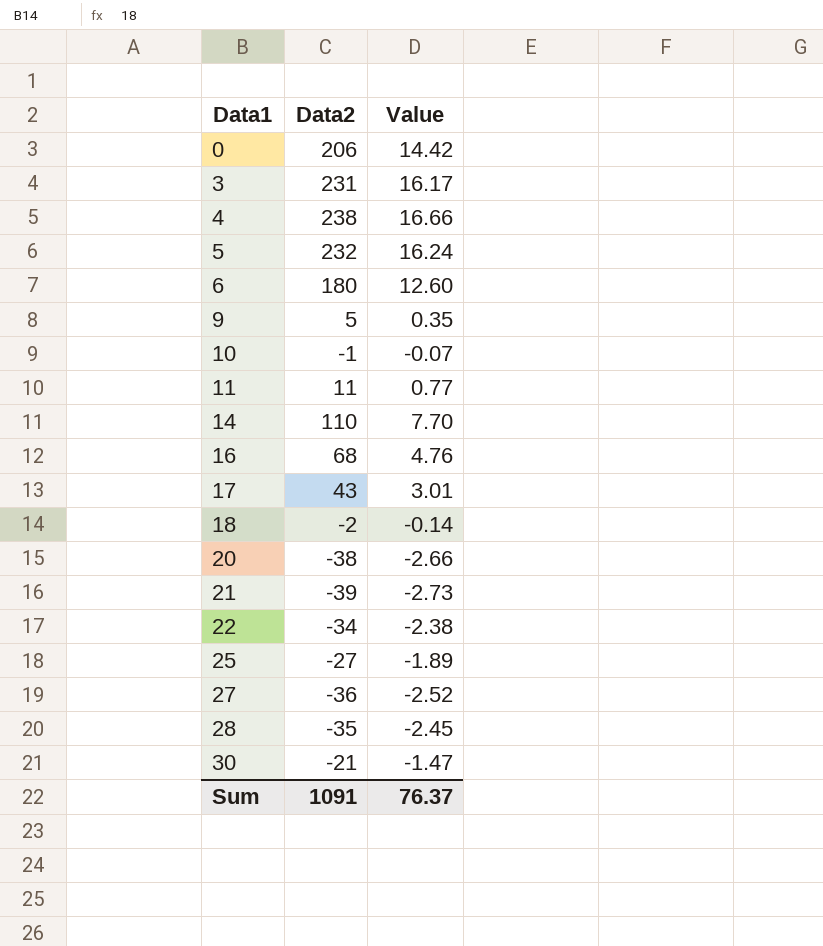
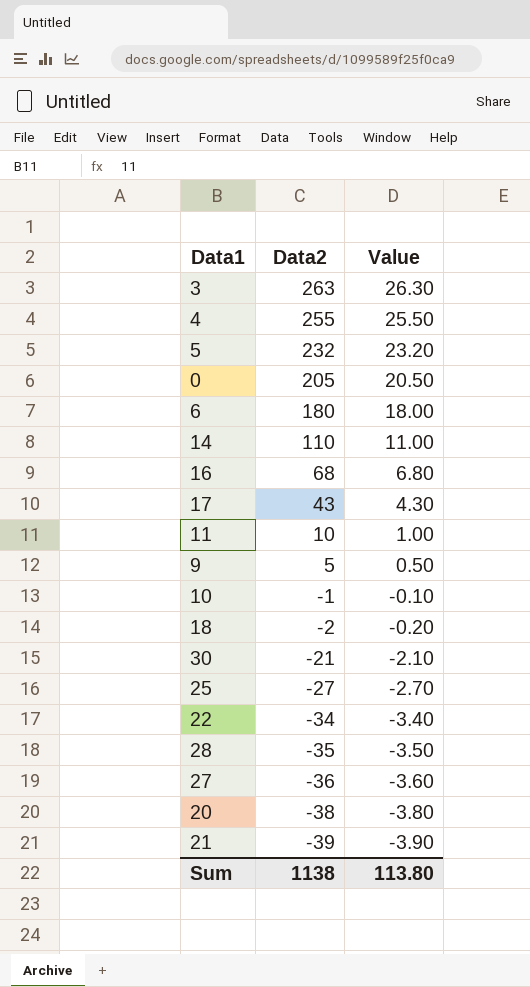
row order: Data1 ascending -> Data2 descending
column Value | formula: [Data2] * 0.07 -> [Data2] * 0.1
3 | Data2: 231 -> 263
4 | Data2: 238 -> 255
0 | Data2: 206 -> 205
11 | Data2: 11 -> 10
Sum | Data2: 1091 -> 1138
Sum | Value: 76.37 -> 113.80

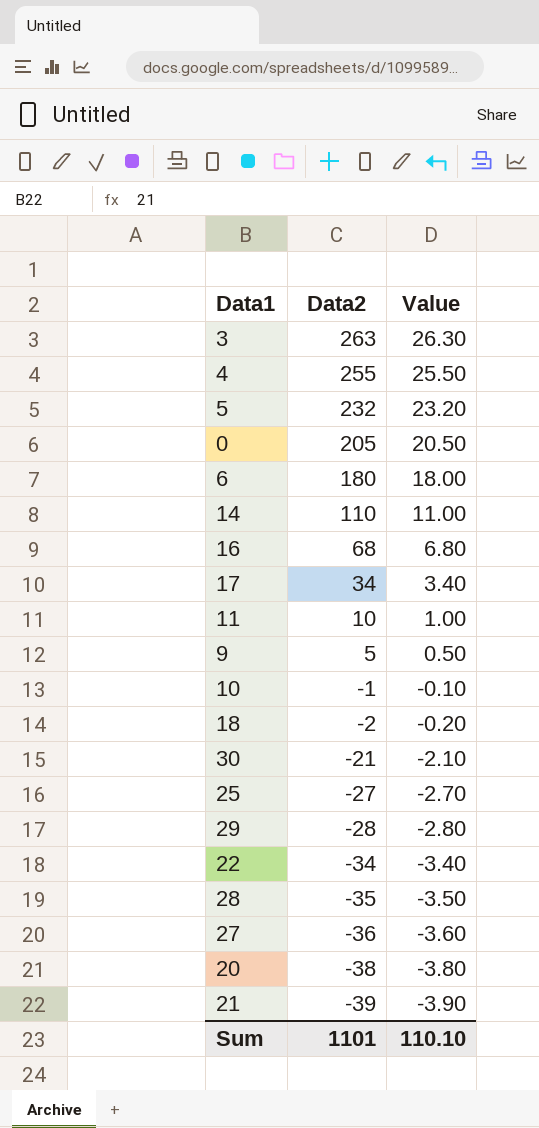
17 | Data2: 43 -> 34
17 | Value: 4.30 -> 3.40
row 29: none -> -28 | -2.80
Sum | Data2: 1138 -> 1101
Sum | Value: 113.80 -> 110.10

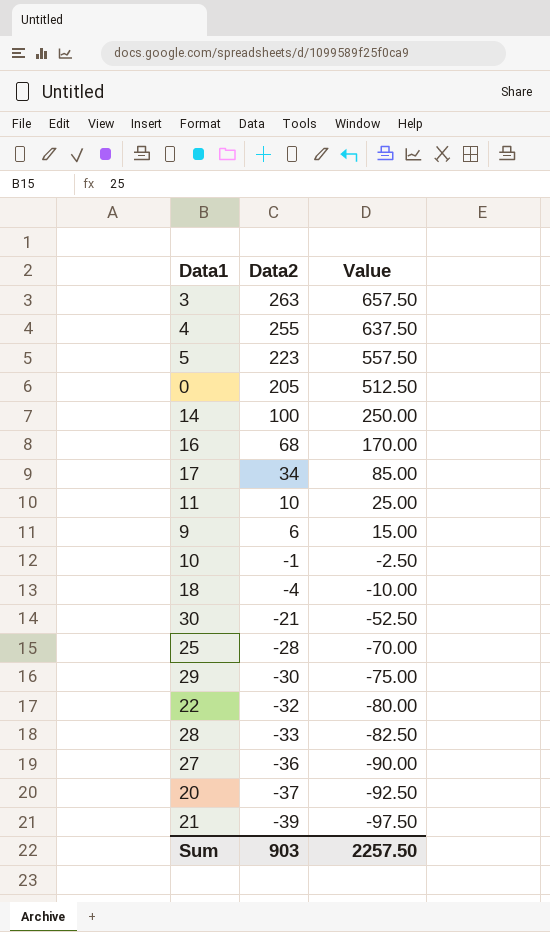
column Value | formula: [Data2] * 0.1 -> [Data2] * 2.5
row 6: 180 | 18.00 -> none
5 | Data2: 232 -> 223
14 | Data2: 110 -> 100
9 | Data2: 5 -> 6
18 | Data2: -2 -> -4
25 | Data2: -27 -> -28
29 | Data2: -28 -> -30
22 | Data2: -34 -> -32
28 | Data2: -35 -> -33
20 | Data2: -38 -> -37
Sum | Data2: 1101 -> 903
Sum | Value: 110.10 -> 2257.50

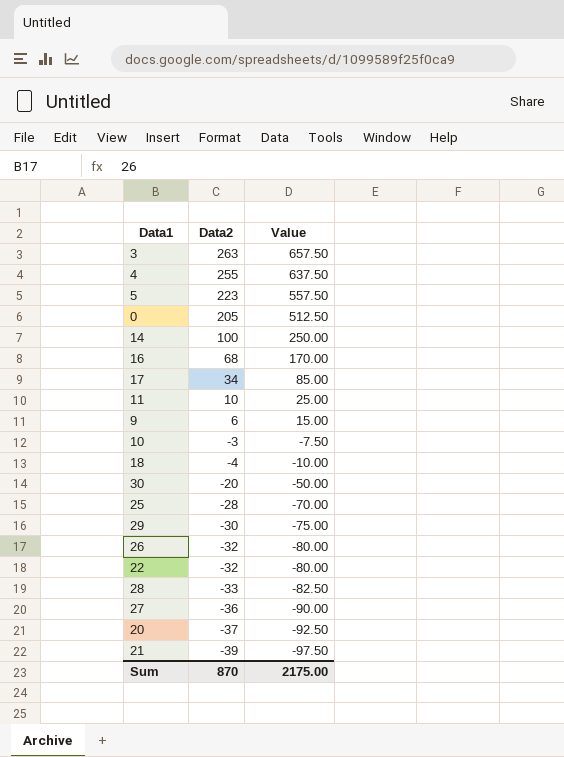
10 | Data2: -1 -> -3
10 | Value: -2.50 -> -7.50
30 | Data2: -21 -> -20
30 | Value: -52.50 -> -50.00
row 26: none -> -32 | -80.00
Sum | Data2: 903 -> 870
Sum | Value: 2257.50 -> 2175.00

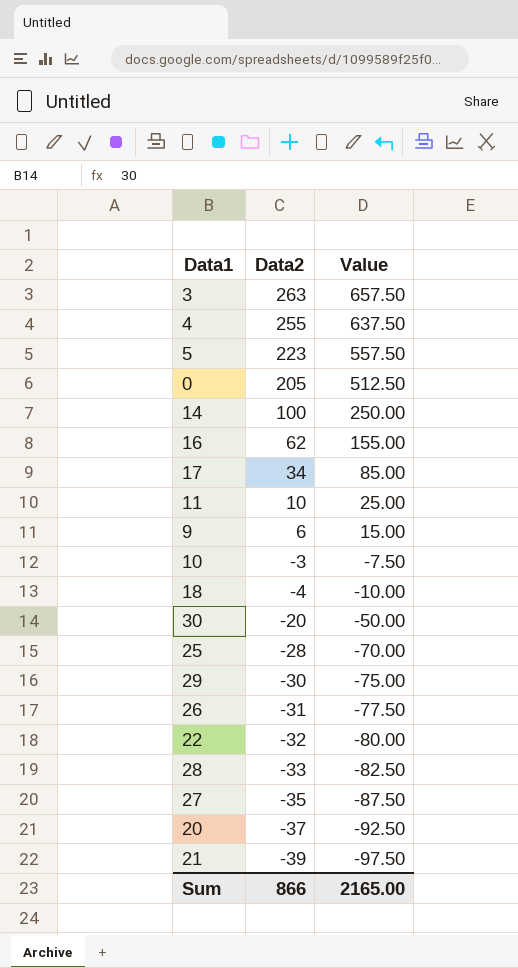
16 | Data2: 68 -> 62
16 | Value: 170.00 -> 155.00
26 | Data2: -32 -> -31
26 | Value: -80.00 -> -77.50
27 | Data2: -36 -> -35
27 | Value: -90.00 -> -87.50
Sum | Data2: 870 -> 866
Sum | Value: 2175.00 -> 2165.00

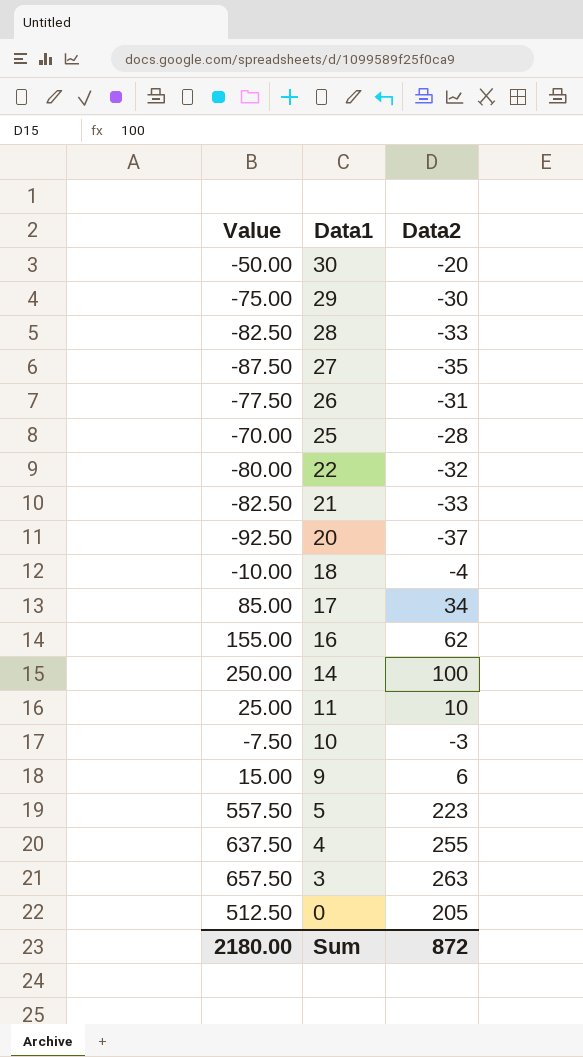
row order: Data2 descending -> Data1 descending
column Value | position: 3 -> 1
21 | Value: -97.50 -> -82.50
21 | Data2: -39 -> -33
Sum | Value: 2165.00 -> 2180.00
Sum | Data2: 866 -> 872

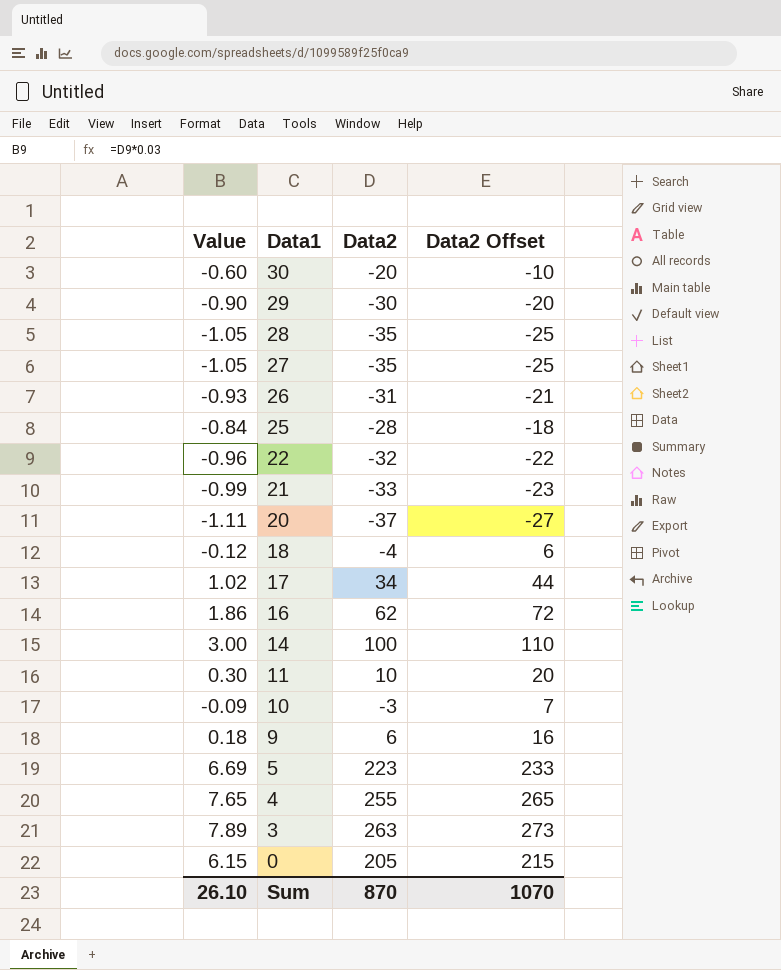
column Value | formula: [Data2] * 2.5 -> [Data2] * 0.03
column Data2 Offset | formula: none -> [Data2] + 10
28 | Data2: -33 -> -35
Sum | Value: 2180.00 -> 26.10
Sum | Data2: 872 -> 870

